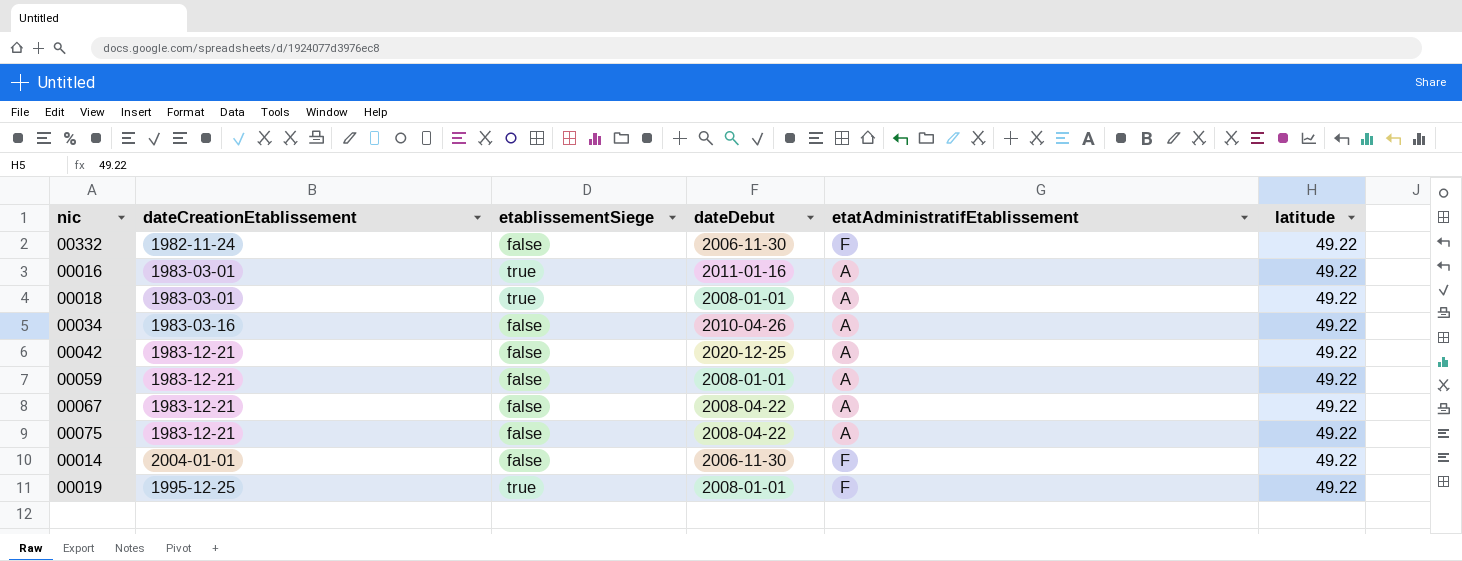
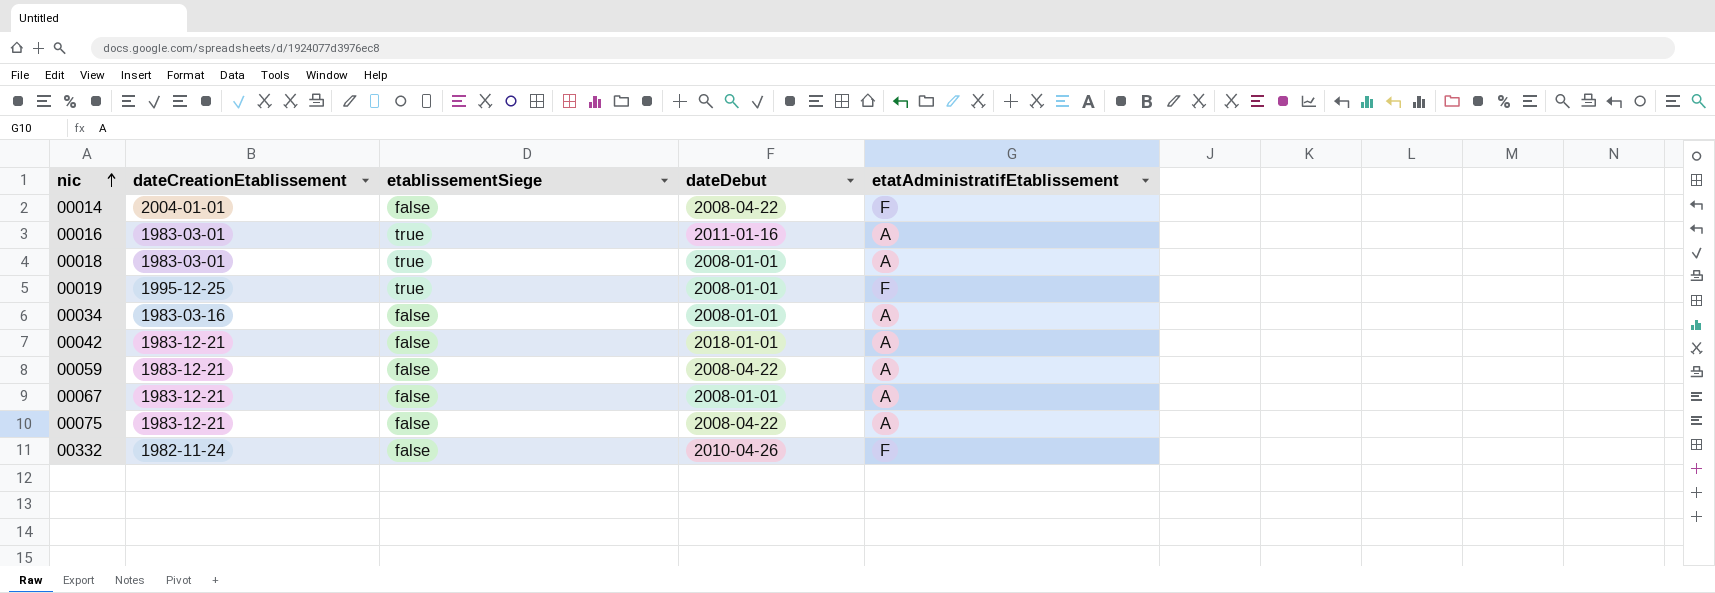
row order: none -> nic ascending
column latitude | position: 6 -> none
00014 | dateDebut: 2006-11-30 -> 2008-04-22
00034 | dateDebut: 2010-04-26 -> 2008-01-01
00042 | dateDebut: 2020-12-25 -> 2018-01-01
00059 | dateDebut: 2008-01-01 -> 2008-04-22
00067 | dateDebut: 2008-04-22 -> 2008-01-01
00332 | dateDebut: 2006-11-30 -> 2010-04-26

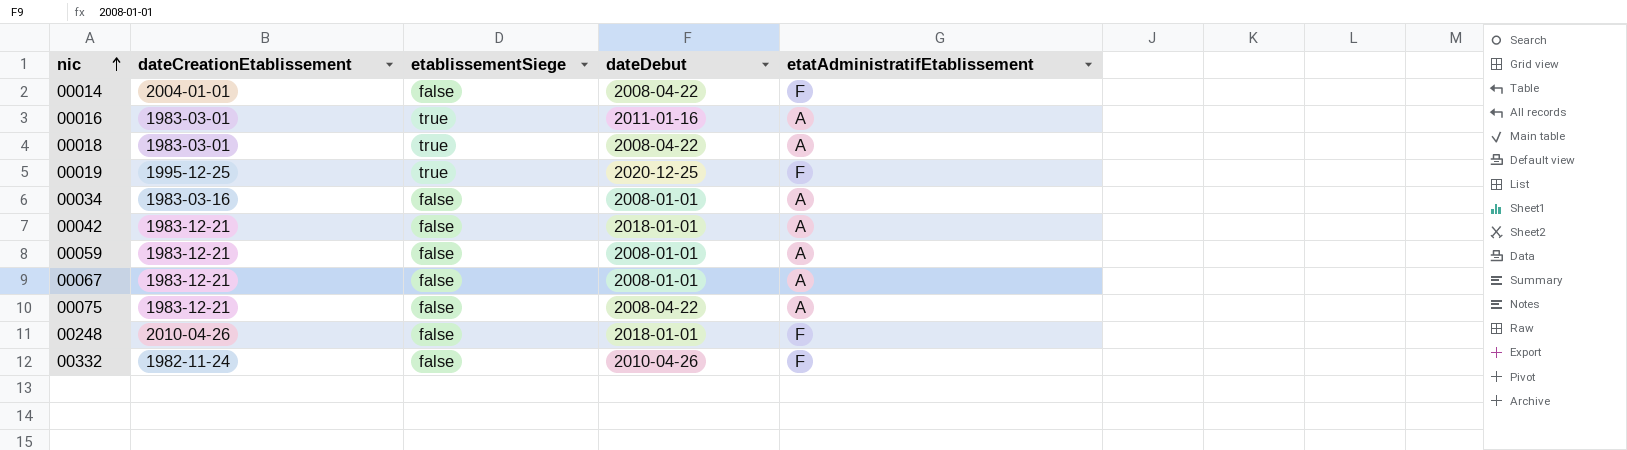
00018 | dateDebut: 2008-01-01 -> 2008-04-22
00019 | dateDebut: 2008-01-01 -> 2020-12-25
00059 | dateDebut: 2008-04-22 -> 2008-01-01
row 00248: none -> 2010-04-26 | false | 2018-01-01 | F

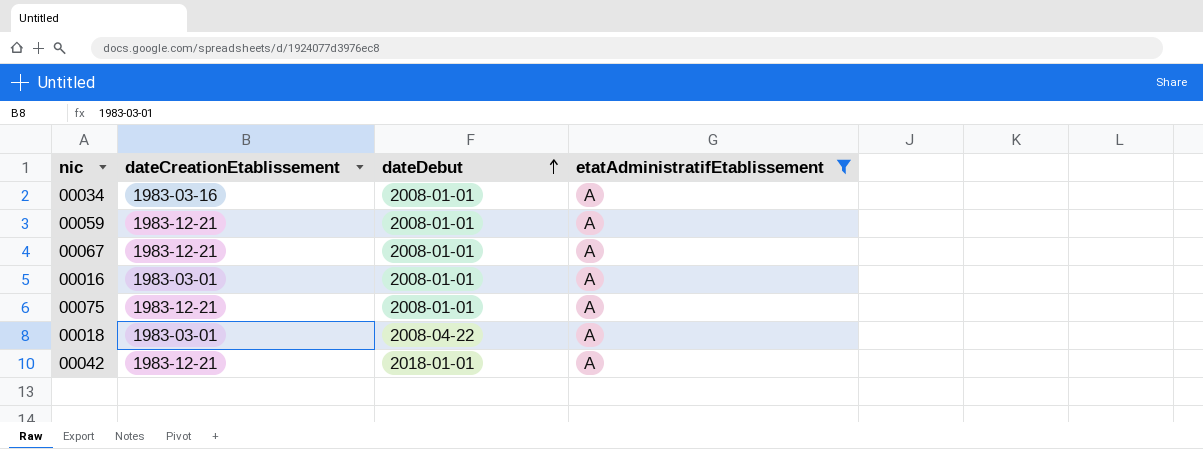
filter: none -> etatAdministratifEtablissement = A
row order: nic ascending -> dateDebut ascending
column etablissementSiege | position: 3 -> none
00016 | dateDebut: 2011-01-16 -> 2008-01-01
00075 | dateDebut: 2008-04-22 -> 2008-01-01

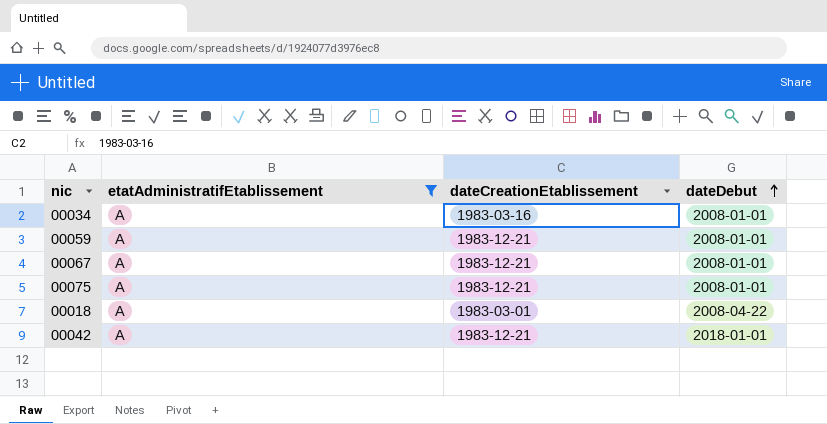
column etatAdministratifEtablissement | position: 4 -> 2
row 00016: 1983-03-01 | 2008-01-01 | A -> none

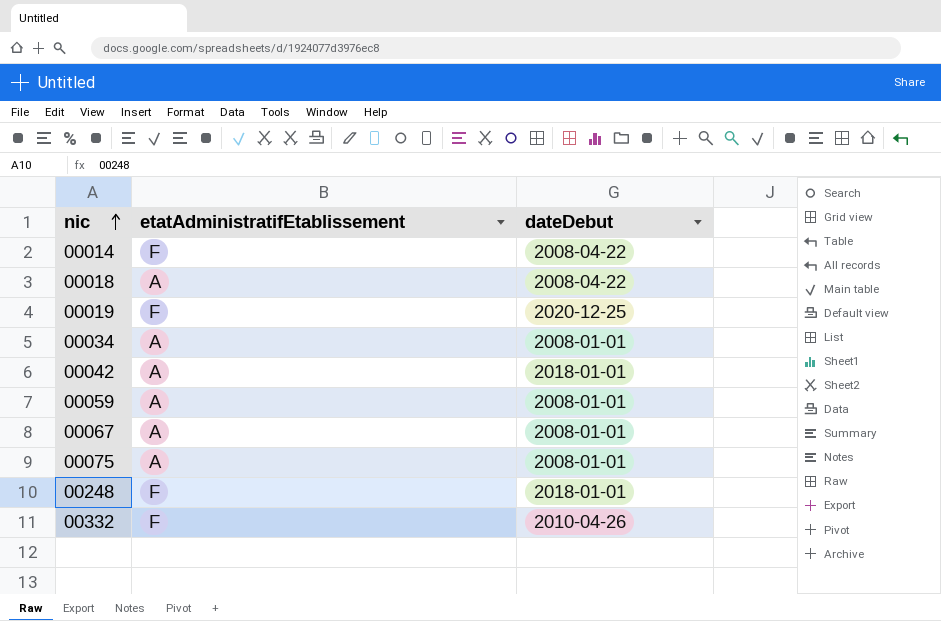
filter: etatAdministratifEtablissement = A -> none
row order: dateDebut ascending -> nic ascending
column dateCreationEtablissement | position: 3 -> none

